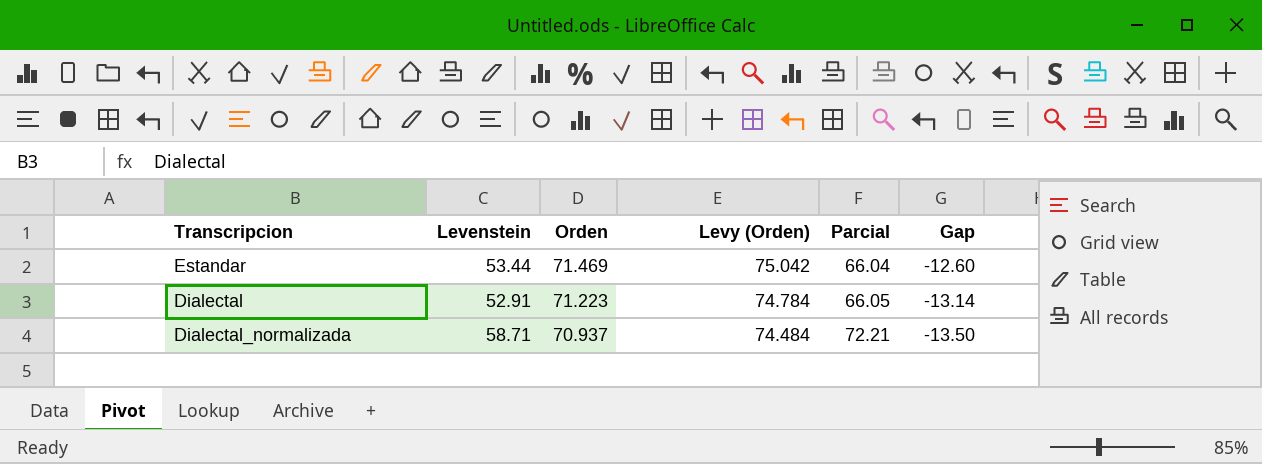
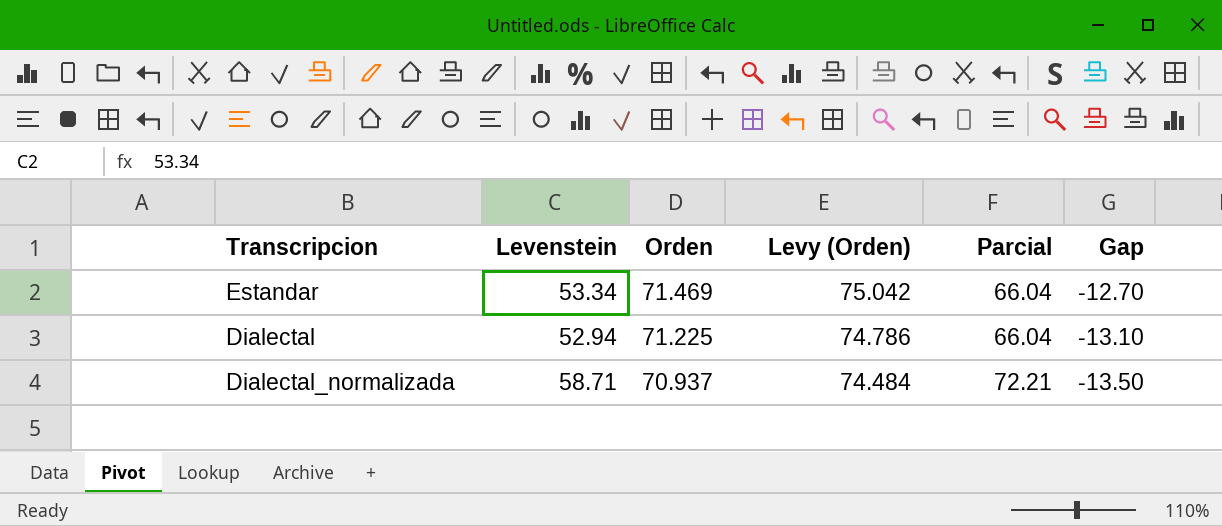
Estandar | Levenstein: 53.44 -> 53.34
Estandar | Gap: -12.60 -> -12.70
Dialectal | Levenstein: 52.91 -> 52.94
Dialectal | Orden: 71.223 -> 71.225
Dialectal | Levy (Orden): 74.784 -> 74.786
Dialectal | Parcial: 66.05 -> 66.04
Dialectal | Gap: -13.14 -> -13.10

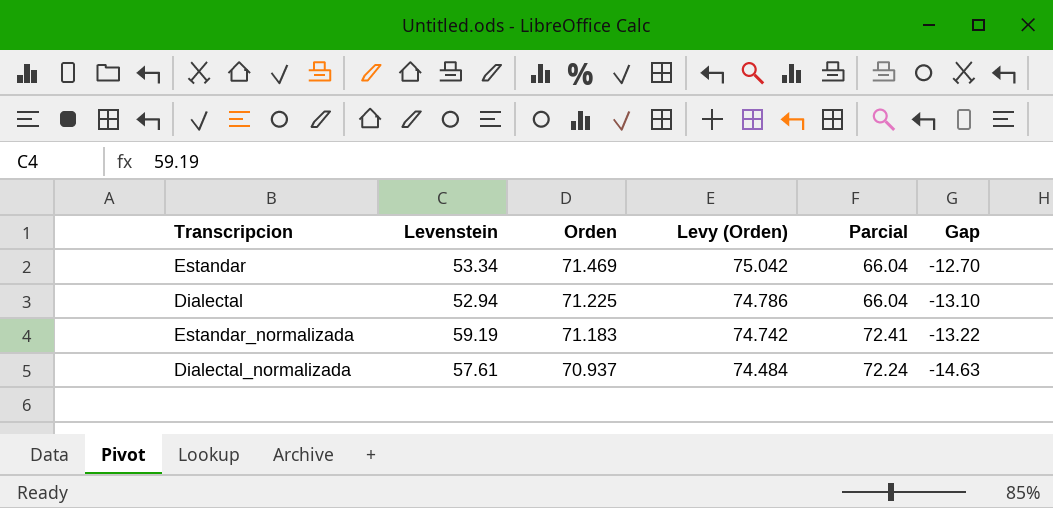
row Estandar_normalizada: none -> 59.19 | 71.183 | 74.742 | 72.41 | -13.22
Dialectal_normalizada | Levenstein: 58.71 -> 57.61
Dialectal_normalizada | Parcial: 72.21 -> 72.24
Dialectal_normalizada | Gap: -13.50 -> -14.63

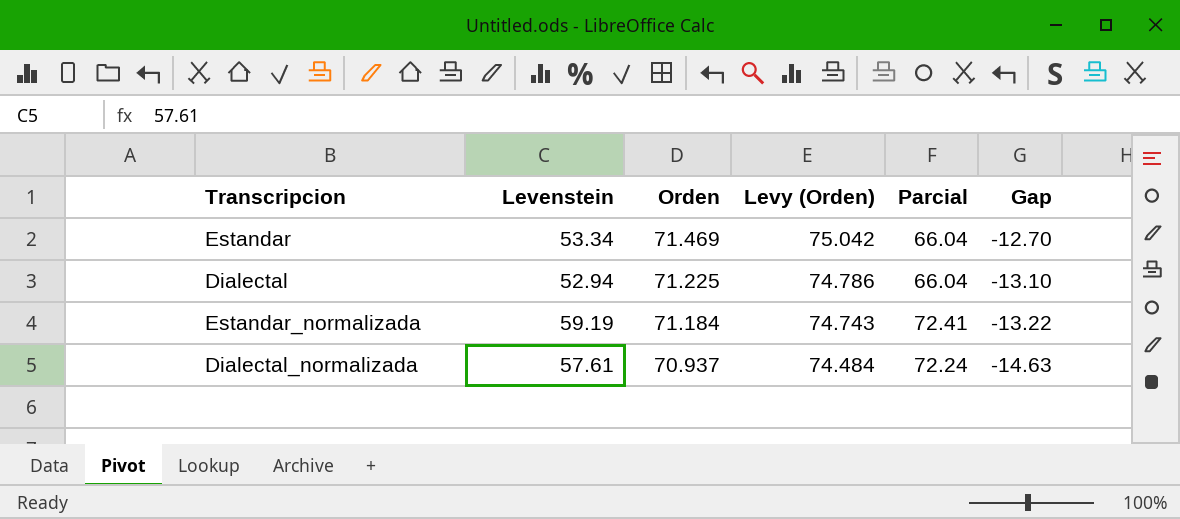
Estandar_normalizada | Orden: 71.183 -> 71.184
Estandar_normalizada | Levy (Orden): 74.742 -> 74.743

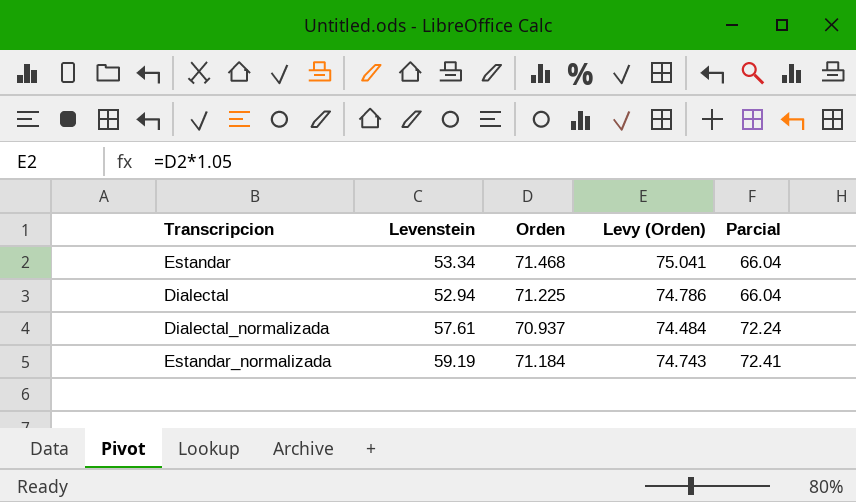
row order: Orden descending -> Parcial ascending
column Gap | formula: [Levenstein] - [Parcial] -> none
Estandar | Orden: 71.469 -> 71.468
Estandar | Levy (Orden): 75.042 -> 75.041

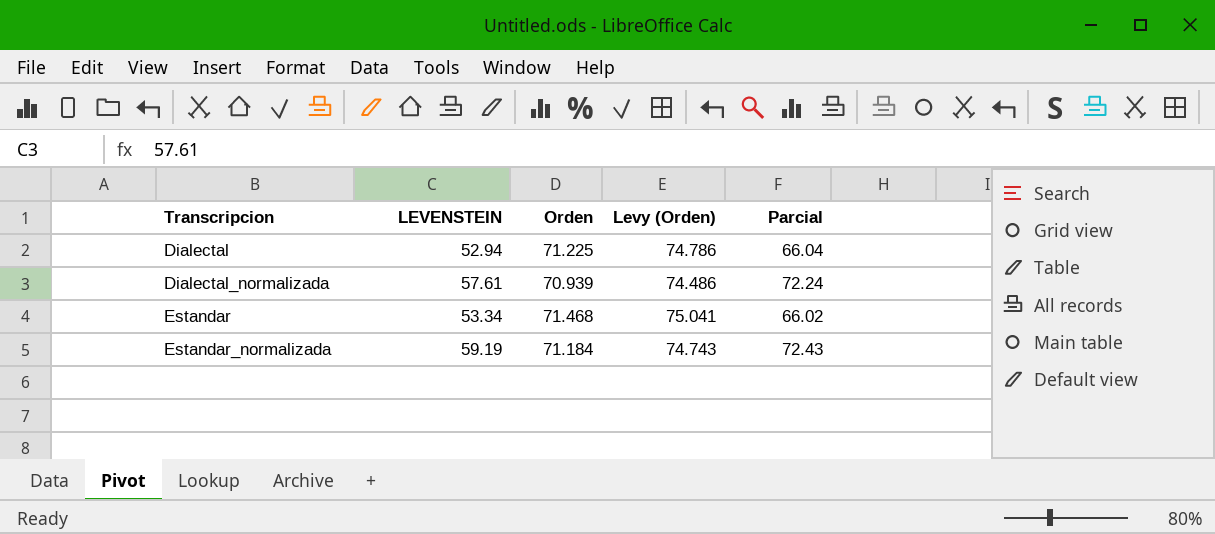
row order: Parcial ascending -> Transcripcion ascending
column name: Levenstein -> LEVENSTEIN
Dialectal_normalizada | Orden: 70.937 -> 70.939
Dialectal_normalizada | Levy (Orden): 74.484 -> 74.486
Estandar | Parcial: 66.04 -> 66.02
Estandar_normalizada | Parcial: 72.41 -> 72.43

